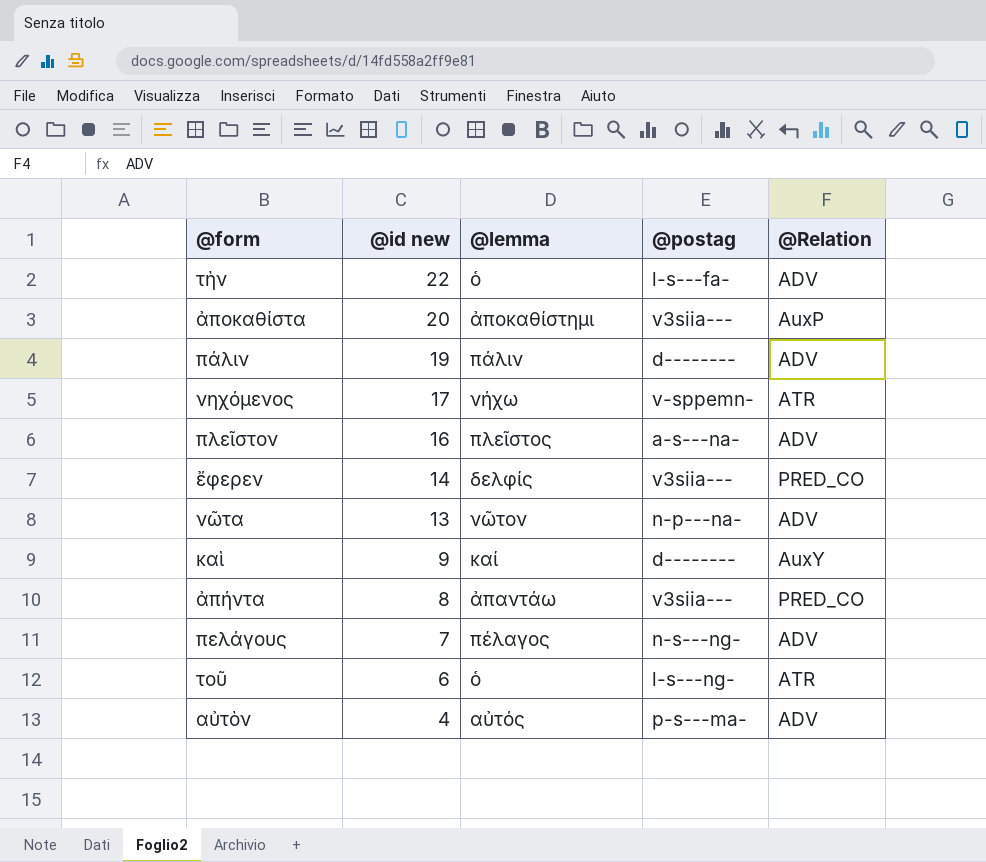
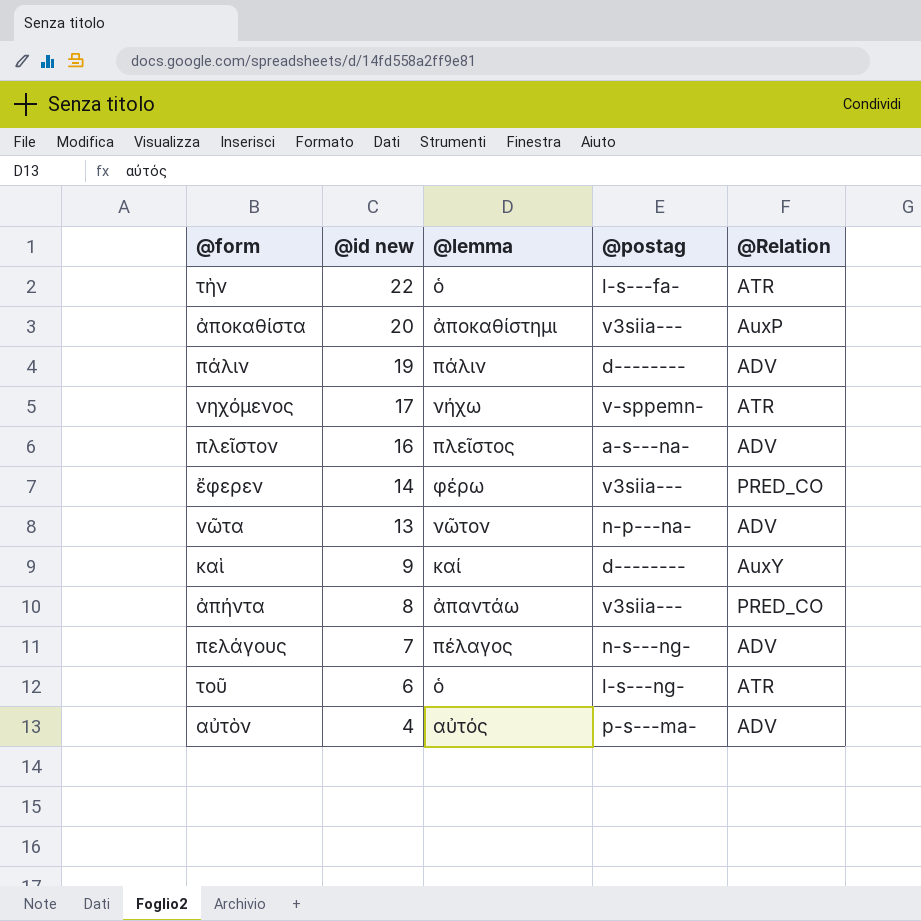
τὴν | @Relation: ADV -> ATR
ἔφερεν | @lemma: δελφίς -> φέρω

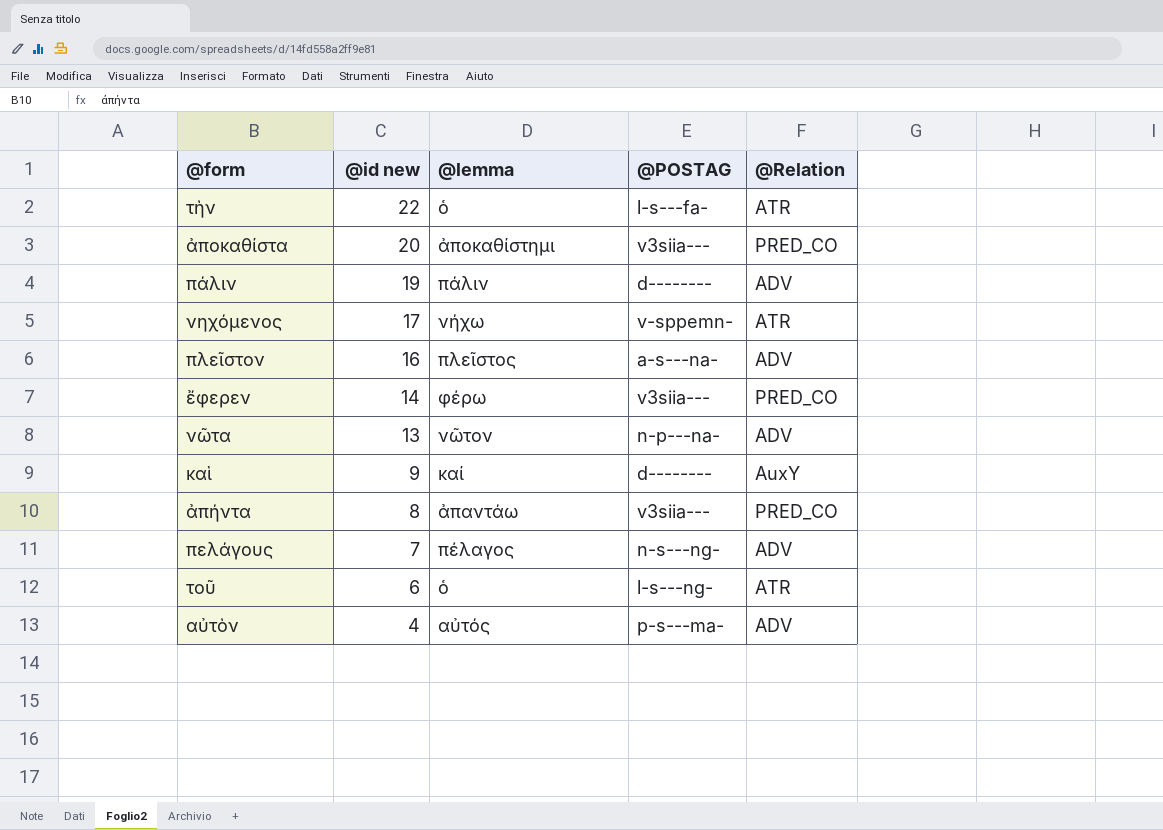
column name: @postag -> @POSTAG
ἀποκαθίστα | @Relation: AuxP -> PRED_CO

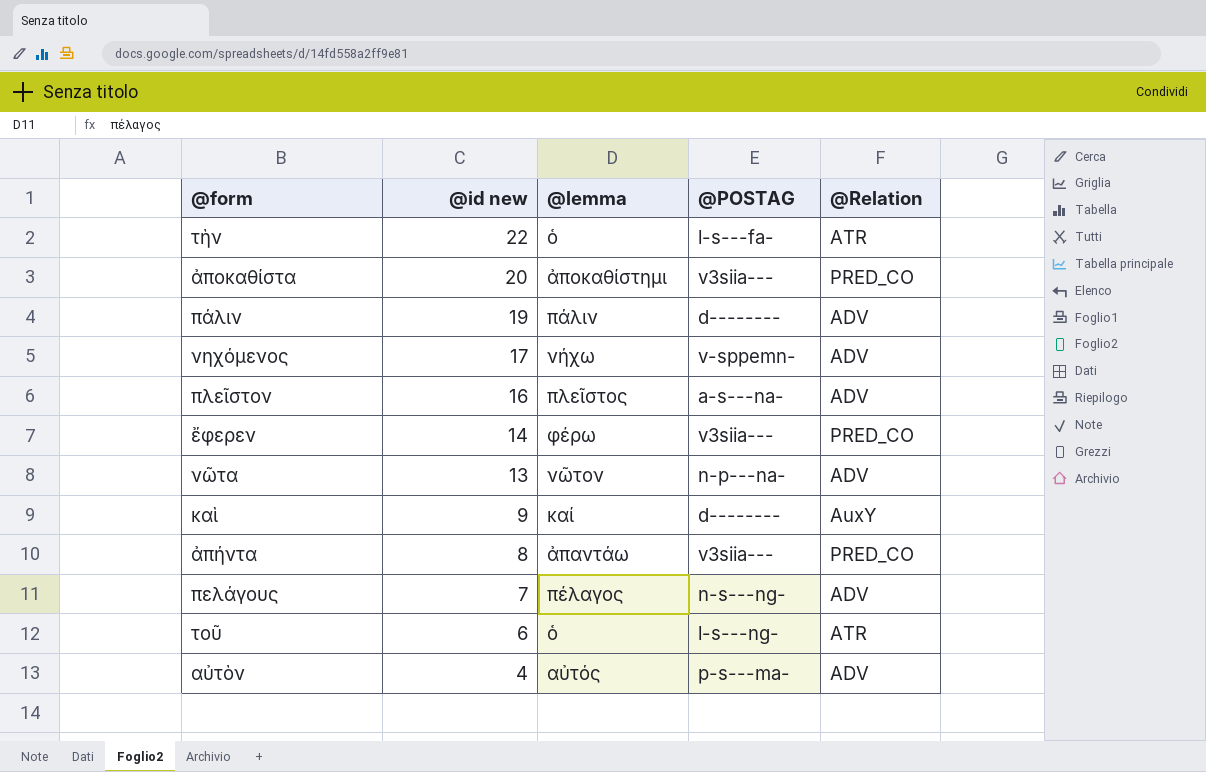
νηχόμενος | @Relation: ATR -> ADV

